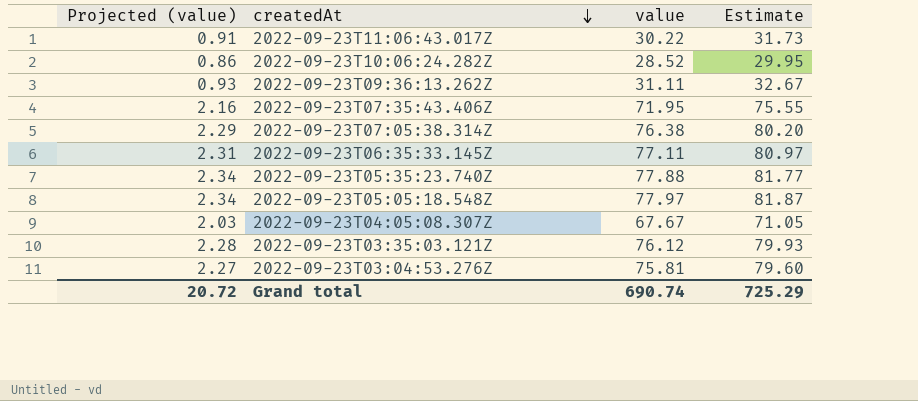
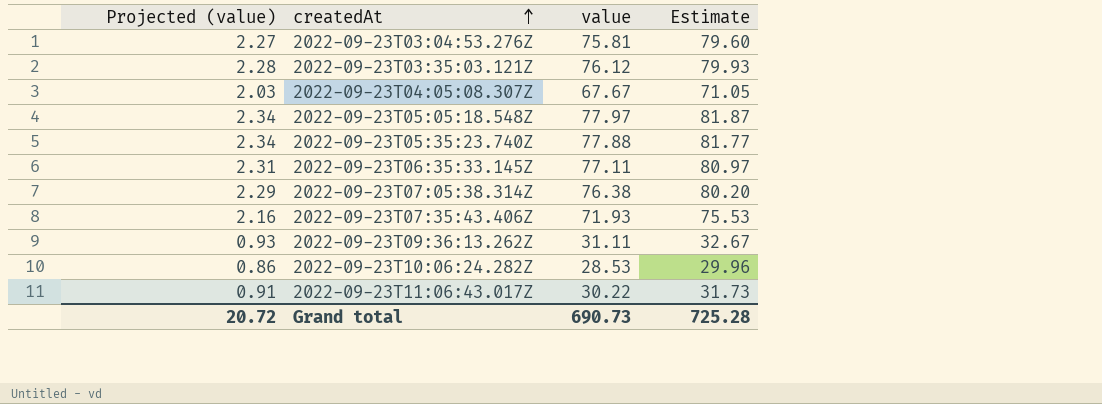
row order: createdAt descending -> createdAt ascending
2022-09-23T07:35:43.406Z | value: 71.95 -> 71.93
2022-09-23T07:35:43.406Z | Estimate: 75.55 -> 75.53
2022-09-23T10:06:24.282Z | value: 28.52 -> 28.53
2022-09-23T10:06:24.282Z | Estimate: 29.95 -> 29.96
Grand total | value: 690.74 -> 690.73
Grand total | Estimate: 725.29 -> 725.28

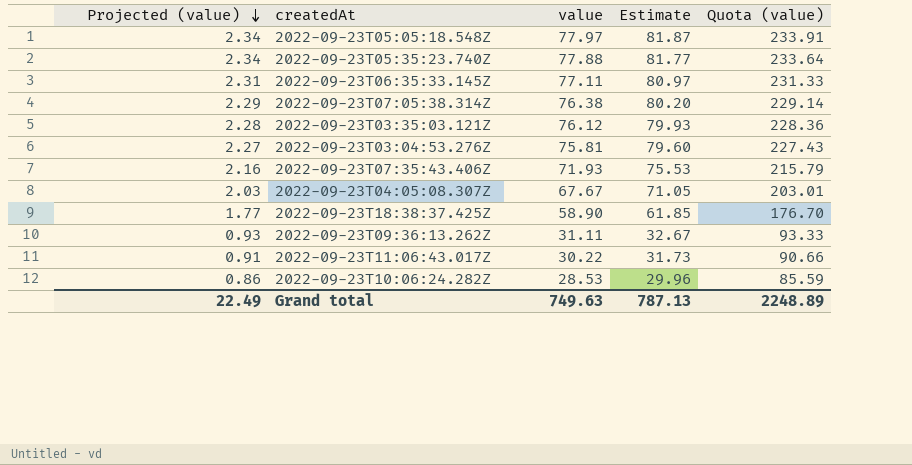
row order: createdAt ascending -> Projected (value) descending
column Quota (value) | formula: none -> [value] * 3
row 2022-09-23T18:38:37.425Z: none -> 1.77 | 58.90 | 61.85 | 176.70
Grand total | Projected (value): 20.72 -> 22.49
Grand total | value: 690.73 -> 749.63
Grand total | Estimate: 725.28 -> 787.13

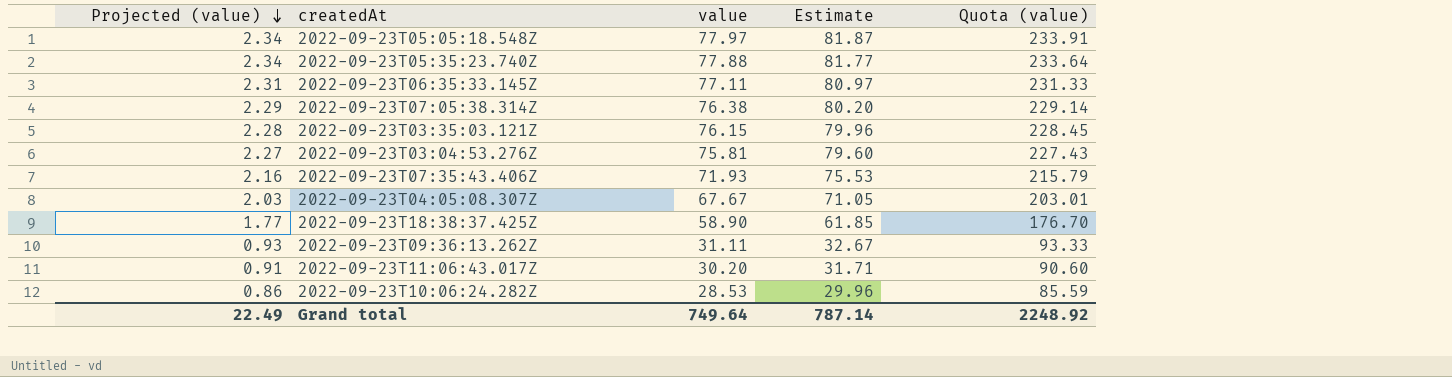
2022-09-23T03:35:03.121Z | value: 76.12 -> 76.15
2022-09-23T03:35:03.121Z | Estimate: 79.93 -> 79.96
2022-09-23T03:35:03.121Z | Quota (value): 228.36 -> 228.45
2022-09-23T11:06:43.017Z | value: 30.22 -> 30.20
2022-09-23T11:06:43.017Z | Estimate: 31.73 -> 31.71
2022-09-23T11:06:43.017Z | Quota (value): 90.66 -> 90.60
Grand total | value: 749.63 -> 749.64
Grand total | Estimate: 787.13 -> 787.14
Grand total | Quota (value): 2248.89 -> 2248.92

